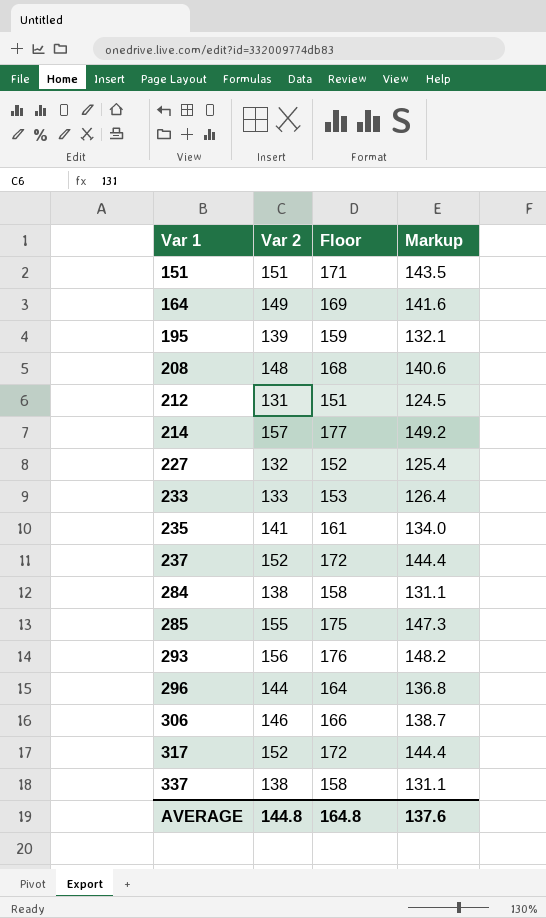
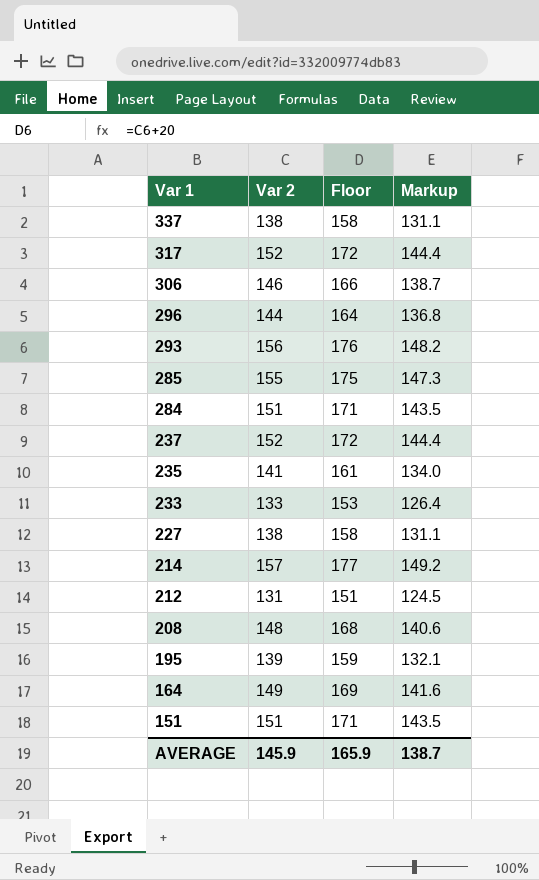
row order: Var 1 ascending -> Var 1 descending
284 | Var 2: 138 -> 151
284 | Floor: 158 -> 171
284 | Markup: 131.1 -> 143.5
227 | Var 2: 132 -> 138
227 | Floor: 152 -> 158
227 | Markup: 125.4 -> 131.1
AVERAGE | Var 2: 144.8 -> 145.9
AVERAGE | Floor: 164.8 -> 165.9
AVERAGE | Markup: 137.6 -> 138.7

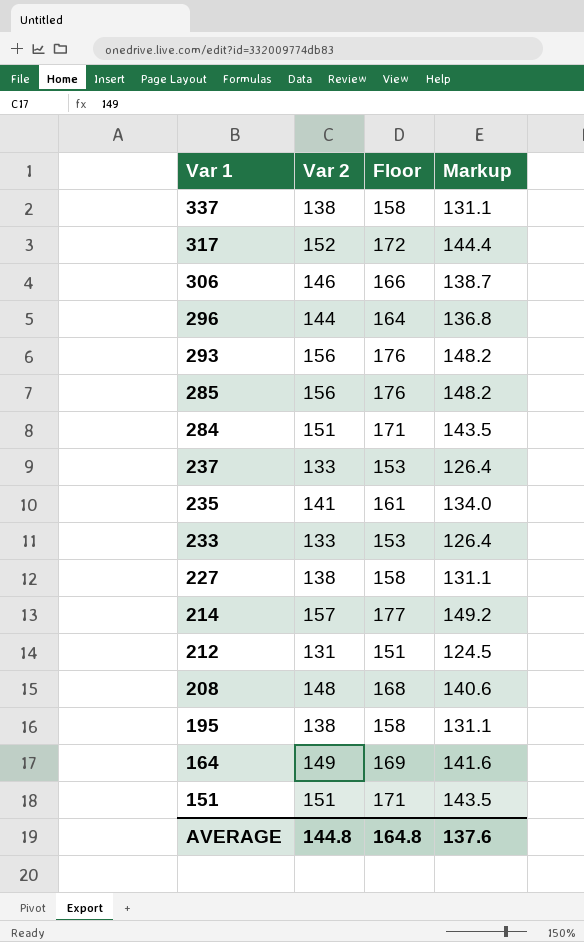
285 | Var 2: 155 -> 156
285 | Floor: 175 -> 176
285 | Markup: 147.3 -> 148.2
237 | Var 2: 152 -> 133
237 | Floor: 172 -> 153
237 | Markup: 144.4 -> 126.4
195 | Var 2: 139 -> 138
195 | Floor: 159 -> 158
195 | Markup: 132.1 -> 131.1
AVERAGE | Var 2: 145.9 -> 144.8
AVERAGE | Floor: 165.9 -> 164.8
AVERAGE | Markup: 138.7 -> 137.6

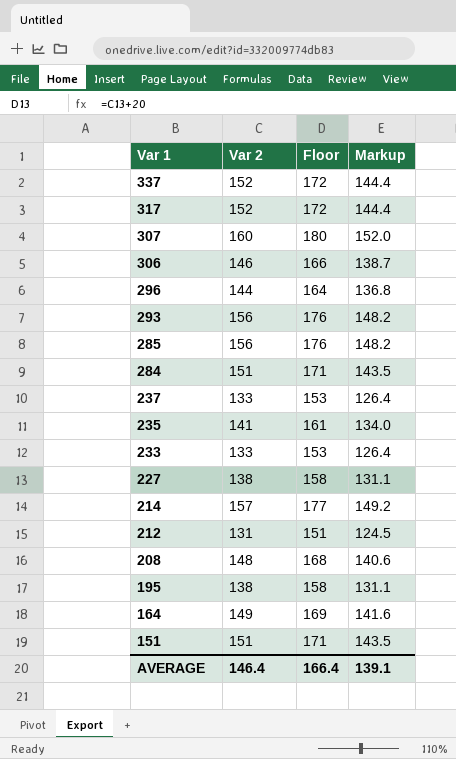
337 | Var 2: 138 -> 152
337 | Floor: 158 -> 172
337 | Markup: 131.1 -> 144.4
row 307: none -> 160 | 180 | 152.0
AVERAGE | Var 2: 144.8 -> 146.4
AVERAGE | Floor: 164.8 -> 166.4
AVERAGE | Markup: 137.6 -> 139.1

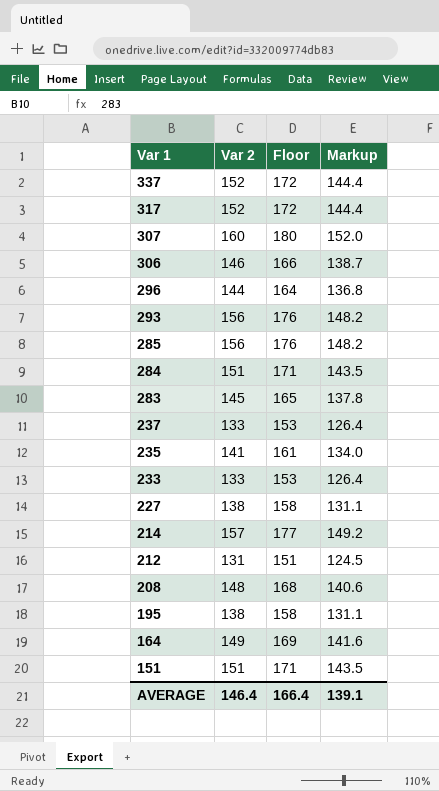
row 283: none -> 145 | 165 | 137.8

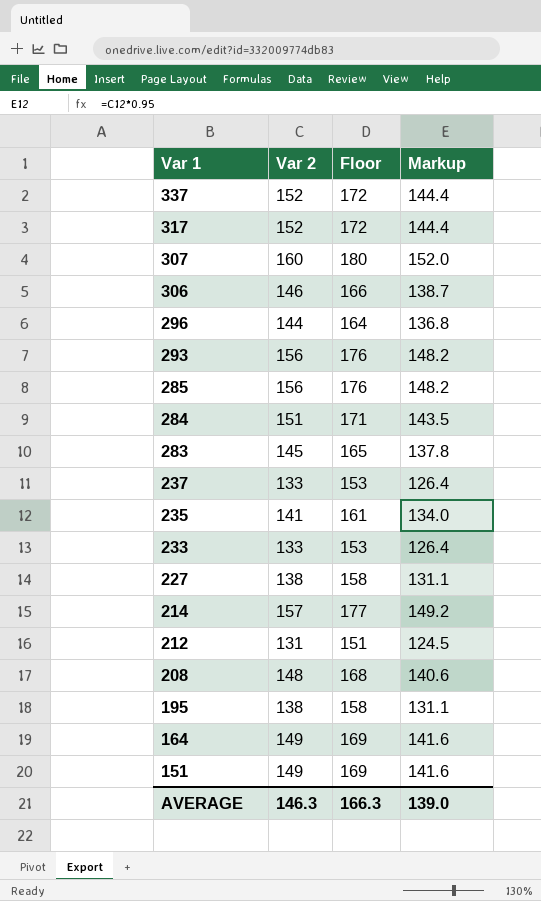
151 | Var 2: 151 -> 149
151 | Floor: 171 -> 169
151 | Markup: 143.5 -> 141.6
AVERAGE | Var 2: 146.4 -> 146.3
AVERAGE | Floor: 166.4 -> 166.3
AVERAGE | Markup: 139.1 -> 139.0

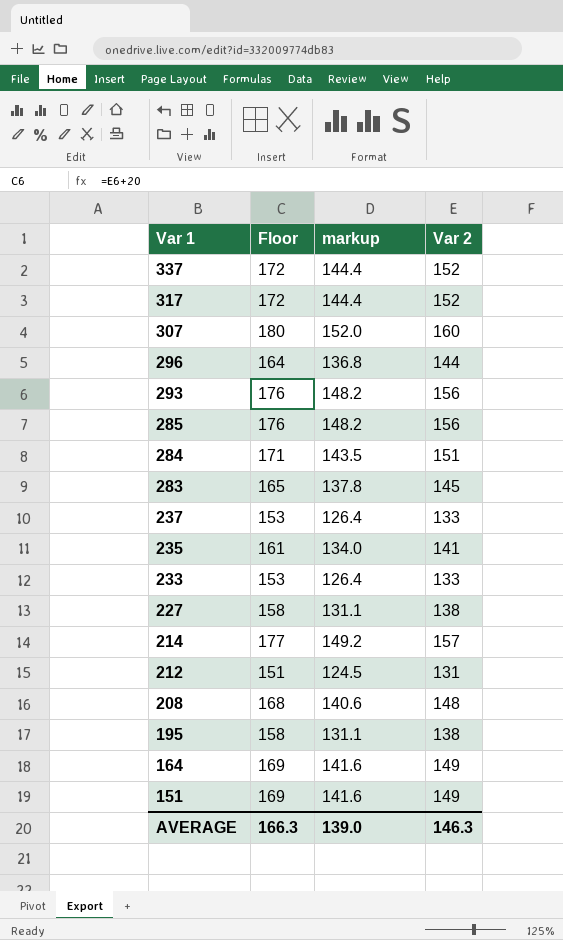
column name: Markup -> markup
column Var 2 | position: 2 -> 4
row 306: 146 | 166 | 138.7 -> none

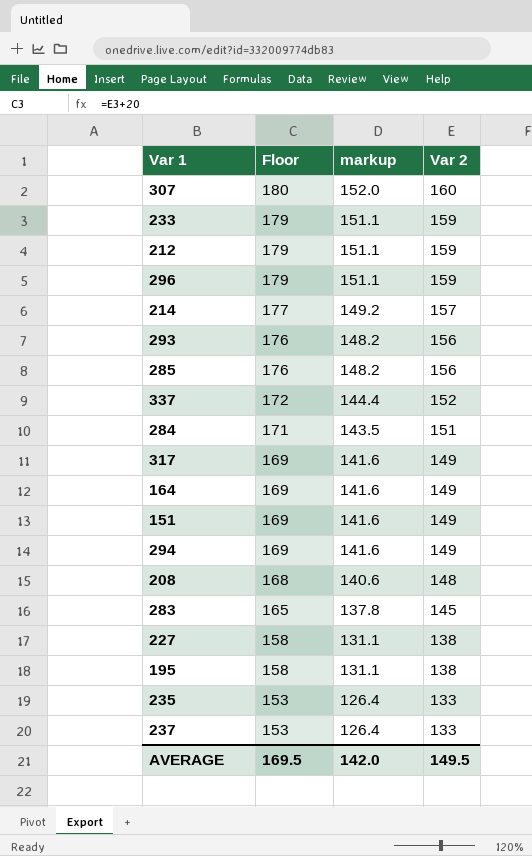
row order: Var 1 descending -> Floor descending
233 | Floor: 153 -> 179
233 | markup: 126.4 -> 151.1
233 | Var 2: 133 -> 159
212 | Floor: 151 -> 179
212 | markup: 124.5 -> 151.1
212 | Var 2: 131 -> 159
296 | Floor: 164 -> 179
296 | markup: 136.8 -> 151.1
296 | Var 2: 144 -> 159
317 | Floor: 172 -> 169
317 | markup: 144.4 -> 141.6
317 | Var 2: 152 -> 149
row 294: none -> 169 | 141.6 | 149
235 | Floor: 161 -> 153
235 | markup: 134.0 -> 126.4
235 | Var 2: 141 -> 133
AVERAGE | Floor: 166.3 -> 169.5
AVERAGE | markup: 139.0 -> 142.0
AVERAGE | Var 2: 146.3 -> 149.5

